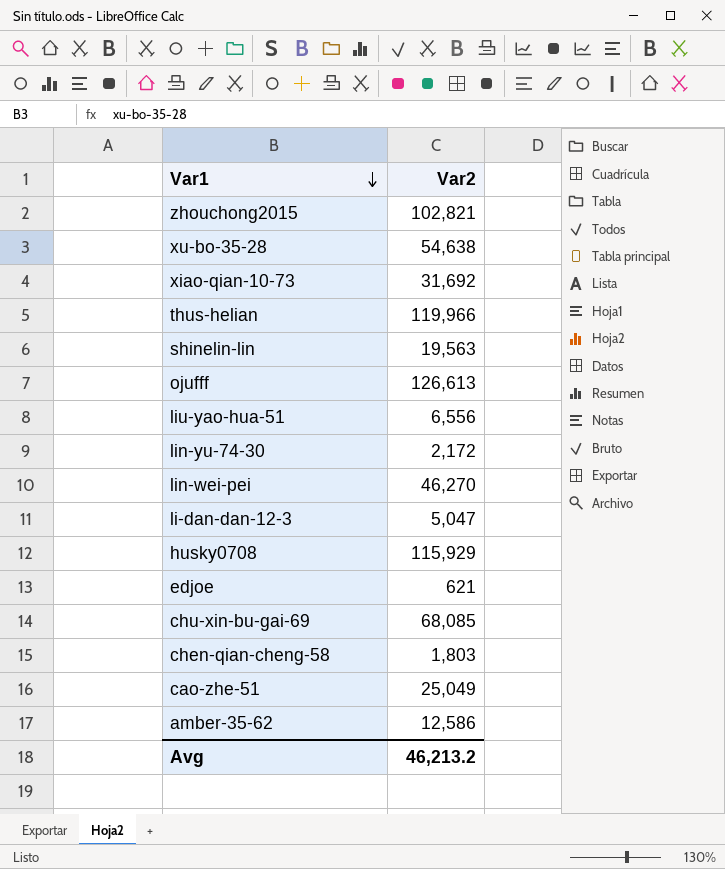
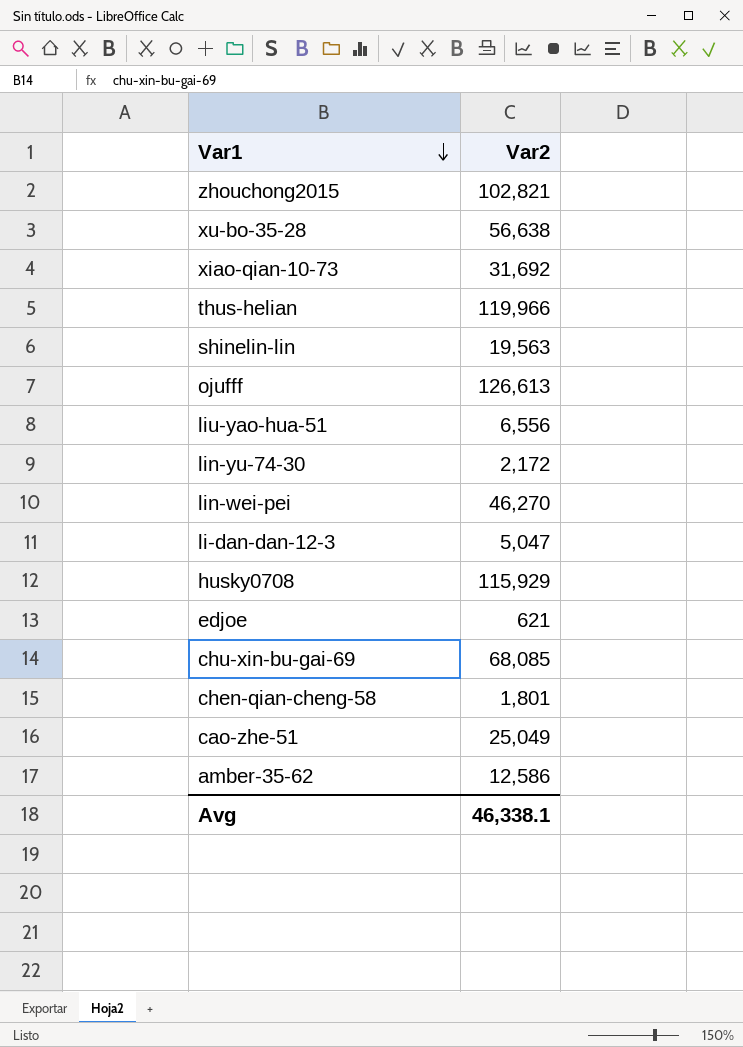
xu-bo-35-28 | Var2: 54,638 -> 56,638
chen-qian-cheng-58 | Var2: 1,803 -> 1,801
Avg | Var2: 46,213.2 -> 46,338.1

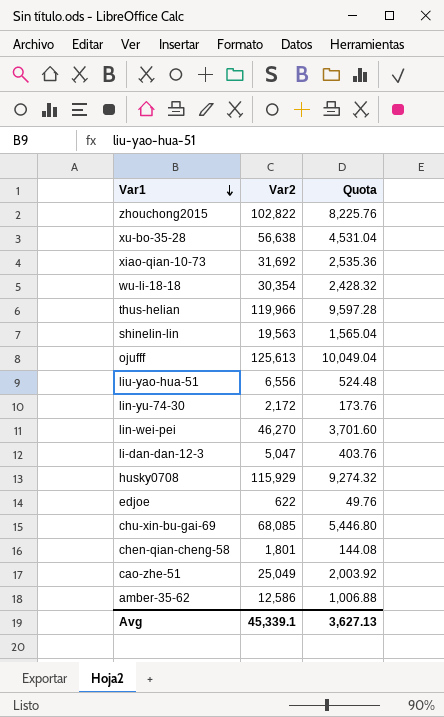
column Quota | formula: none -> [Var2] * 0.08
zhouchong2015 | Var2: 102,821 -> 102,822
row wu-li-18-18: none -> 30,354 | 2,428.32
ojufff | Var2: 126,613 -> 125,613
edjoe | Var2: 621 -> 622
Avg | Var2: 46,338.1 -> 45,339.1

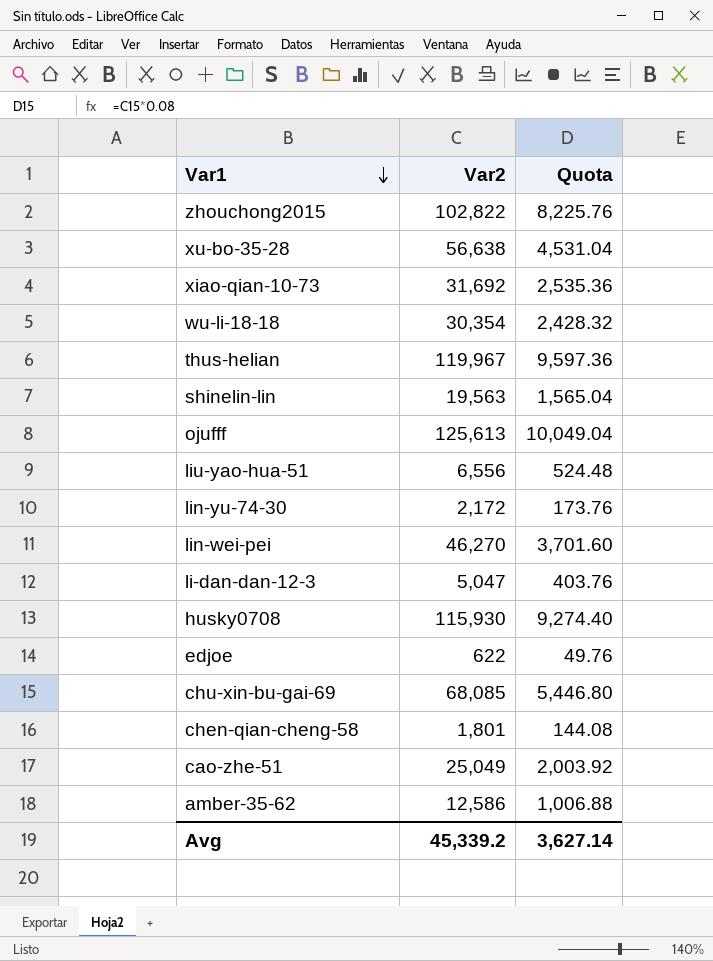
thus-helian | Var2: 119,966 -> 119,967
thus-helian | Quota: 9,597.28 -> 9,597.36
husky0708 | Var2: 115,929 -> 115,930
husky0708 | Quota: 9,274.32 -> 9,274.40
Avg | Var2: 45,339.1 -> 45,339.2
Avg | Quota: 3,627.13 -> 3,627.14

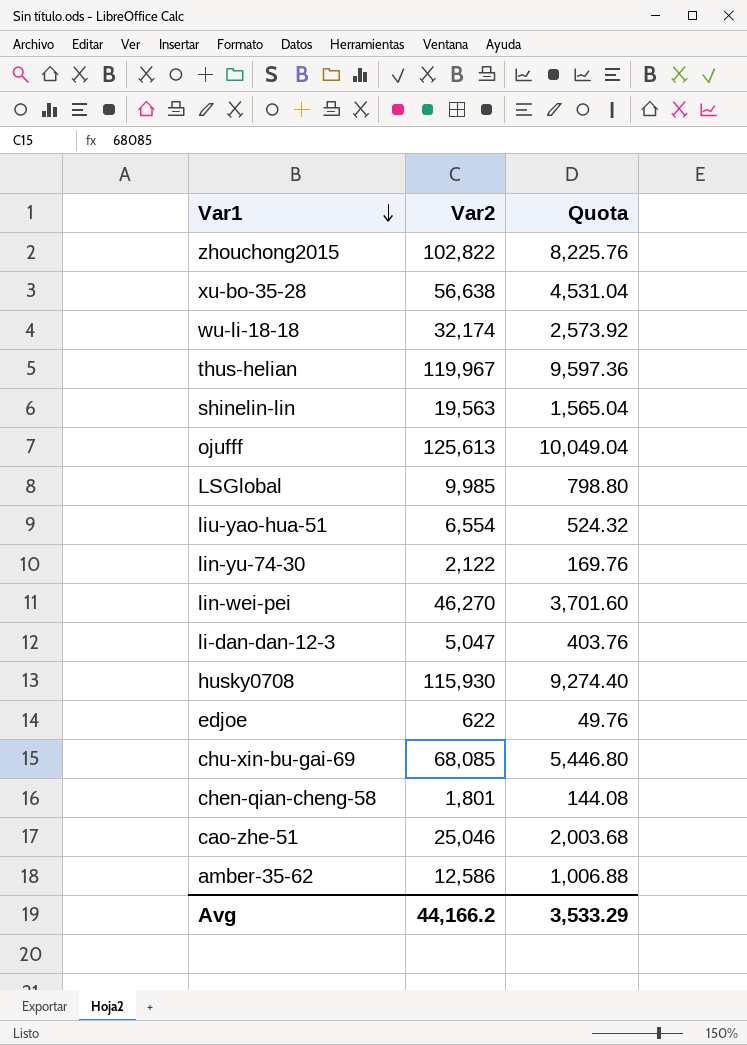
row xiao-qian-10-73: 31,692 | 2,535.36 -> none
wu-li-18-18 | Var2: 30,354 -> 32,174
wu-li-18-18 | Quota: 2,428.32 -> 2,573.92
row LSGlobal: none -> 9,985 | 798.80
liu-yao-hua-51 | Var2: 6,556 -> 6,554
liu-yao-hua-51 | Quota: 524.48 -> 524.32
lin-yu-74-30 | Var2: 2,172 -> 2,122
lin-yu-74-30 | Quota: 173.76 -> 169.76
cao-zhe-51 | Var2: 25,049 -> 25,046
cao-zhe-51 | Quota: 2,003.92 -> 2,003.68
Avg | Var2: 45,339.2 -> 44,166.2
Avg | Quota: 3,627.14 -> 3,533.29

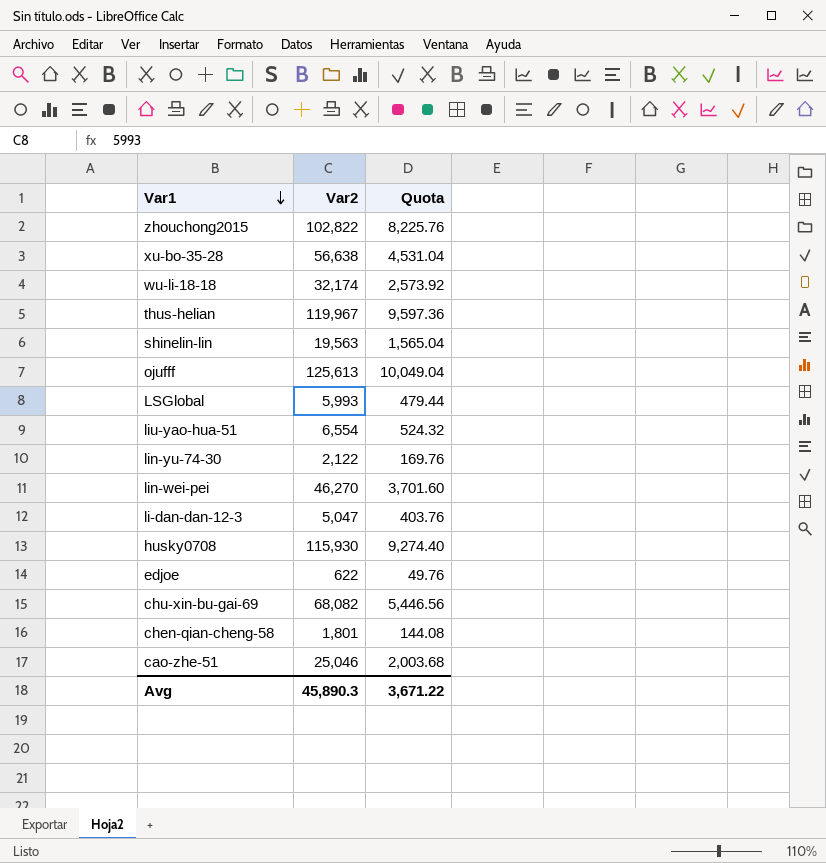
row amber-35-62: 12,586 | 1,006.88 -> none
LSGlobal | Var2: 9,985 -> 5,993
LSGlobal | Quota: 798.80 -> 479.44
chu-xin-bu-gai-69 | Var2: 68,085 -> 68,082
chu-xin-bu-gai-69 | Quota: 5,446.80 -> 5,446.56
Avg | Var2: 44,166.2 -> 45,890.3
Avg | Quota: 3,533.29 -> 3,671.22

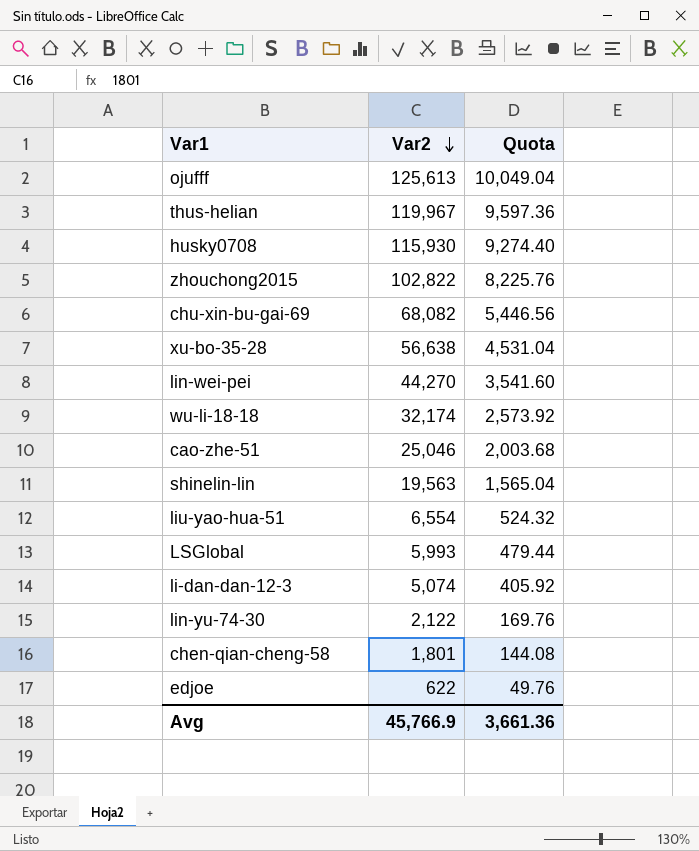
row order: Var1 descending -> Var2 descending
lin-wei-pei | Var2: 46,270 -> 44,270
lin-wei-pei | Quota: 3,701.60 -> 3,541.60
li-dan-dan-12-3 | Var2: 5,047 -> 5,074
li-dan-dan-12-3 | Quota: 403.76 -> 405.92
Avg | Var2: 45,890.3 -> 45,766.9
Avg | Quota: 3,671.22 -> 3,661.36

